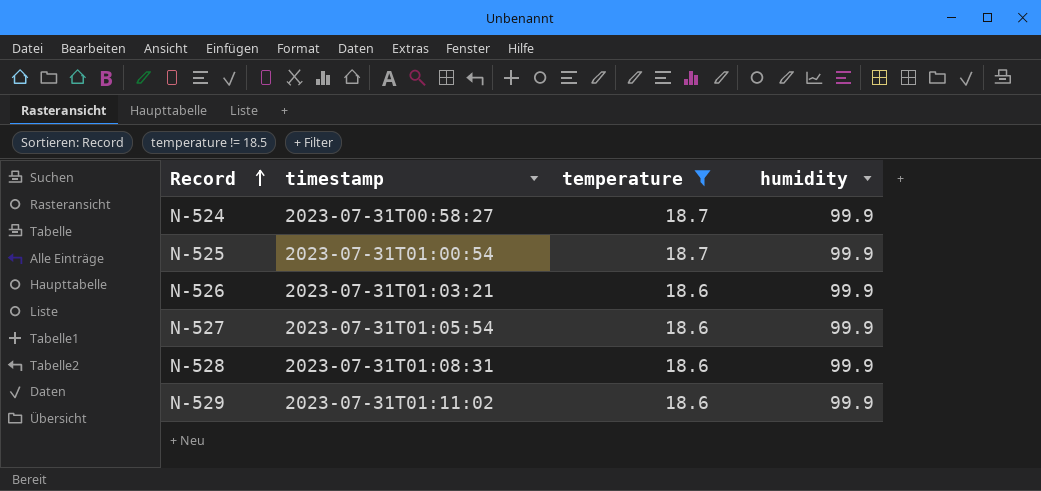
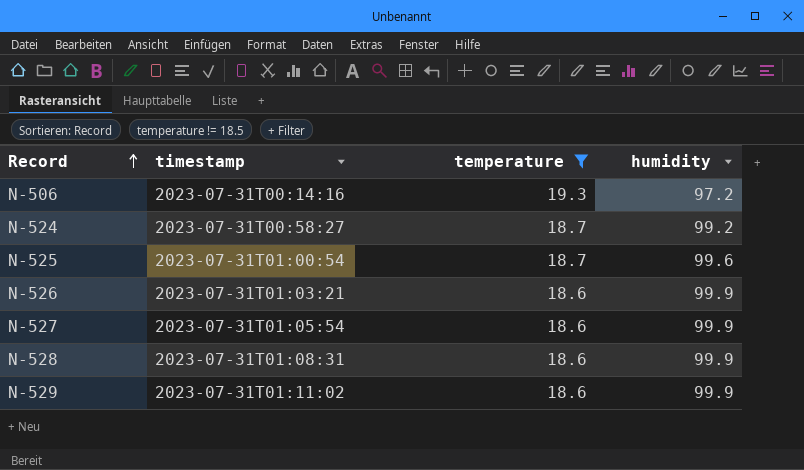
row N-506: none -> 2023-07-31T00:14:16 | 19.3 | 97.2
N-524 | humidity: 99.9 -> 99.2
N-525 | humidity: 99.9 -> 99.6

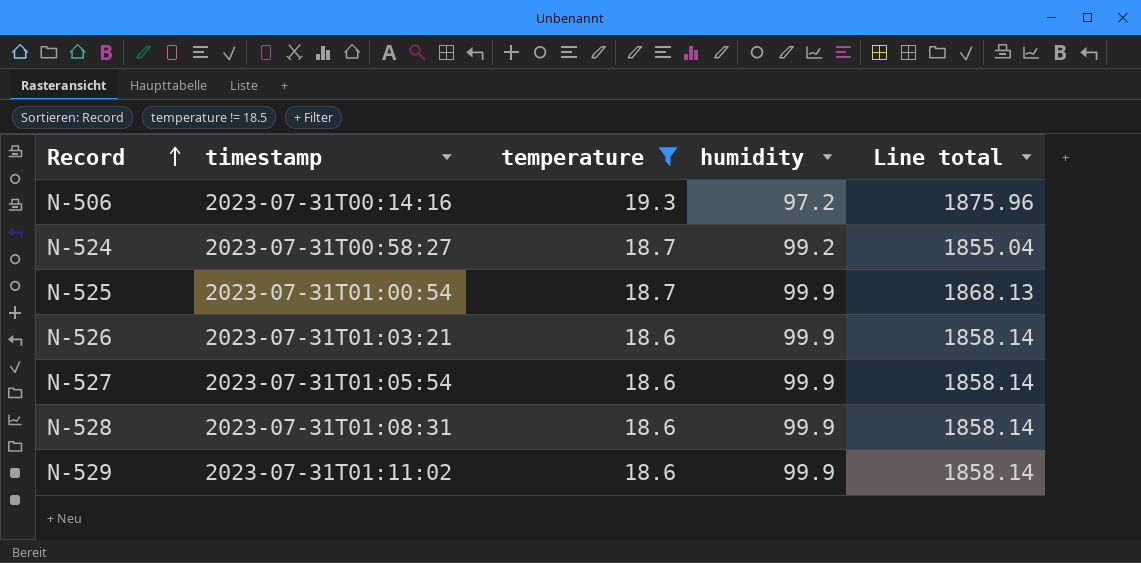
column Line total | formula: none -> [temperature] * [humidity]
N-525 | humidity: 99.6 -> 99.9

